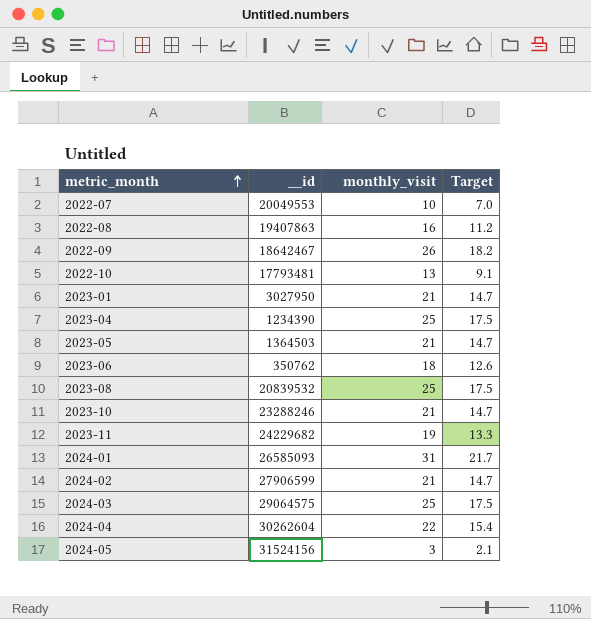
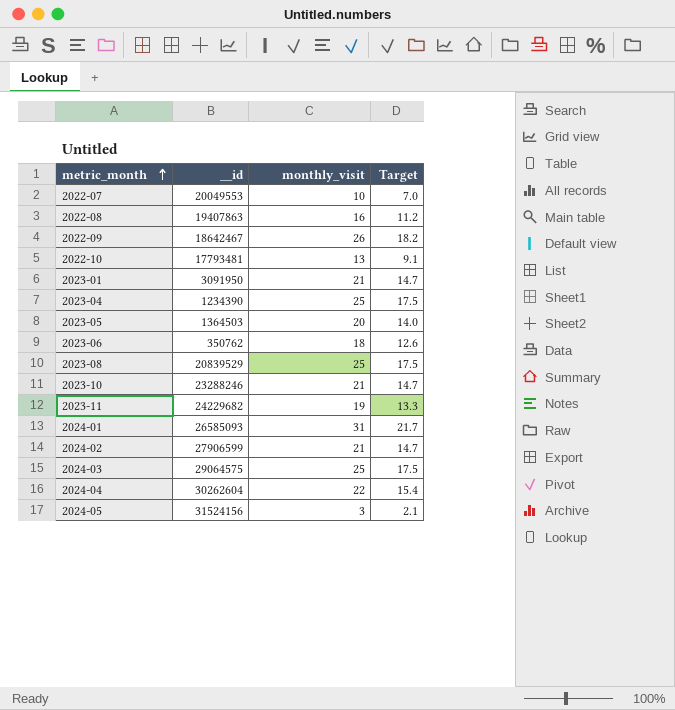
2023-01 | __id: 3027950 -> 3091950
2023-05 | monthly_visit: 21 -> 20
2023-05 | Target: 14.7 -> 14.0
2023-08 | __id: 20839532 -> 20839529

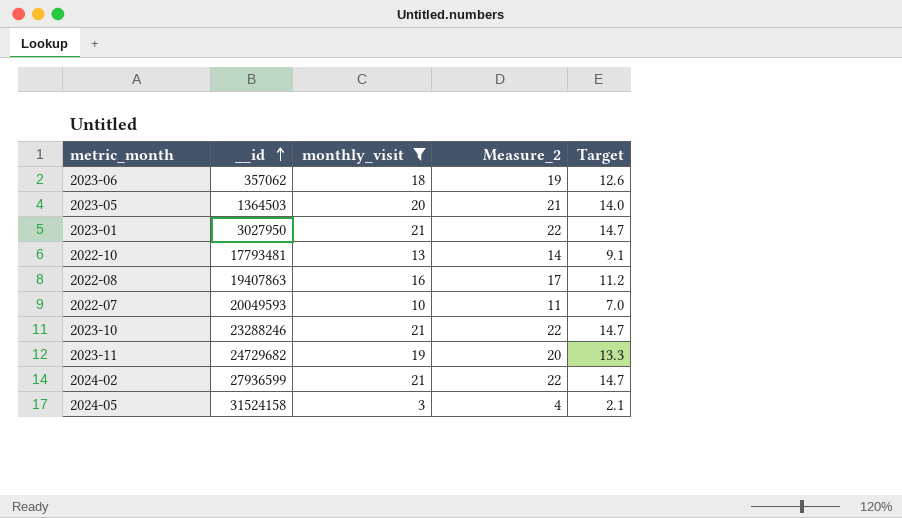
filter: none -> monthly_visit <= 21
row order: metric_month ascending -> __id ascending
column Measure_2 | formula: none -> [monthly_visit] + 1
2023-06 | __id: 350762 -> 357062
2023-01 | __id: 3091950 -> 3027950
2022-07 | __id: 20049553 -> 20049593
2023-11 | __id: 24229682 -> 24729682
2024-02 | __id: 27906599 -> 27936599
2024-05 | __id: 31524156 -> 31524158

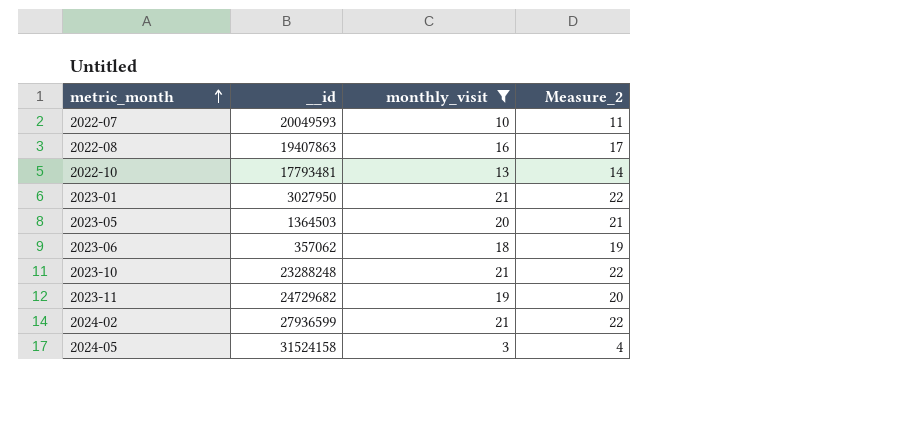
row order: __id ascending -> metric_month ascending
column Target | formula: [monthly_visit] * 0.7 -> none
2023-10 | __id: 23288246 -> 23288248

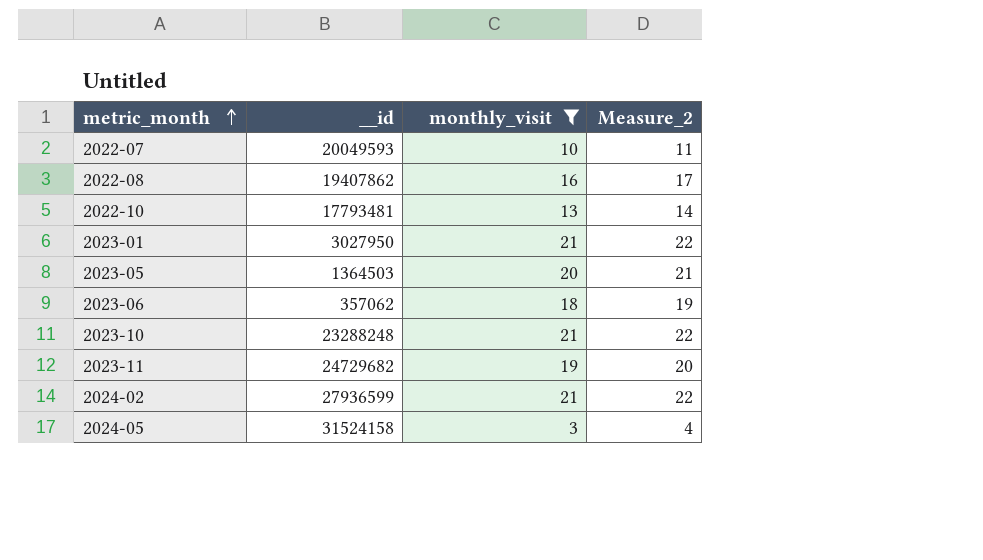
2022-08 | __id: 19407863 -> 19407862

